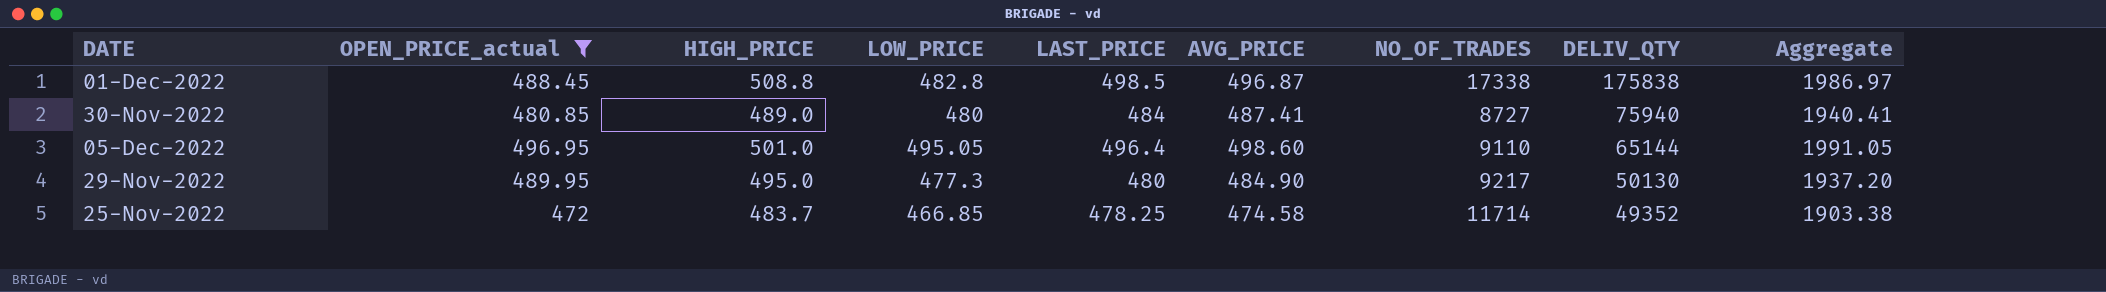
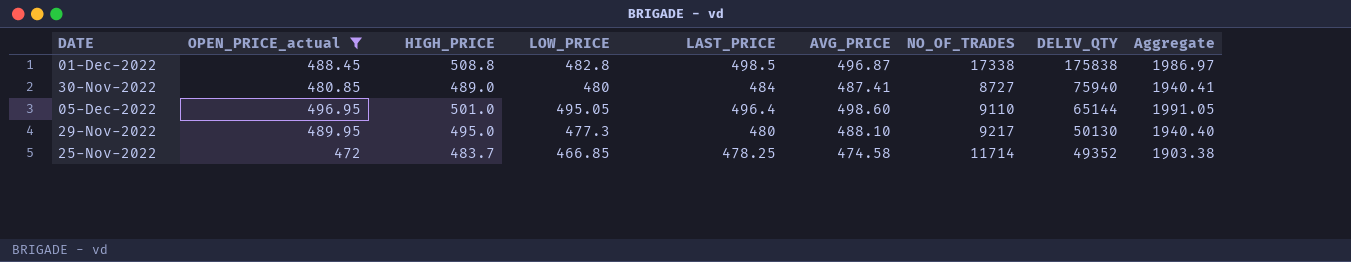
29-Nov-2022 | AVG_PRICE: 484.90 -> 488.10
29-Nov-2022 | Aggregate: 1937.20 -> 1940.40

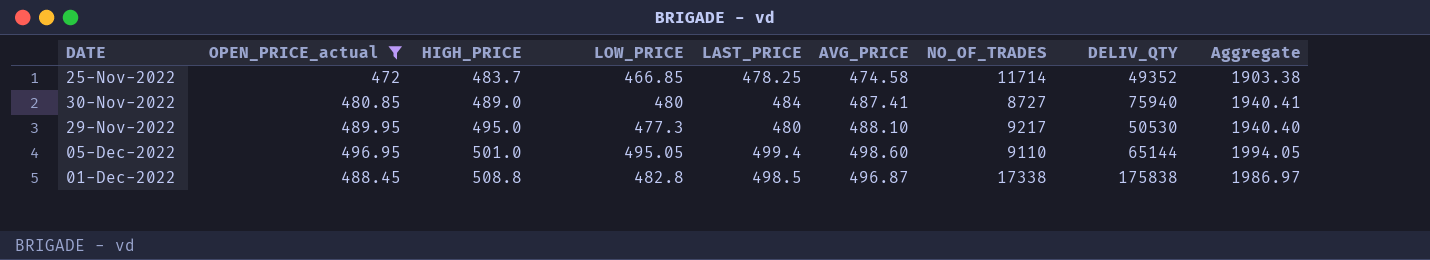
row order: DELIV_QTY descending -> HIGH_PRICE ascending
29-Nov-2022 | DELIV_QTY: 50130 -> 50530
05-Dec-2022 | LAST_PRICE: 496.4 -> 499.4
05-Dec-2022 | Aggregate: 1991.05 -> 1994.05

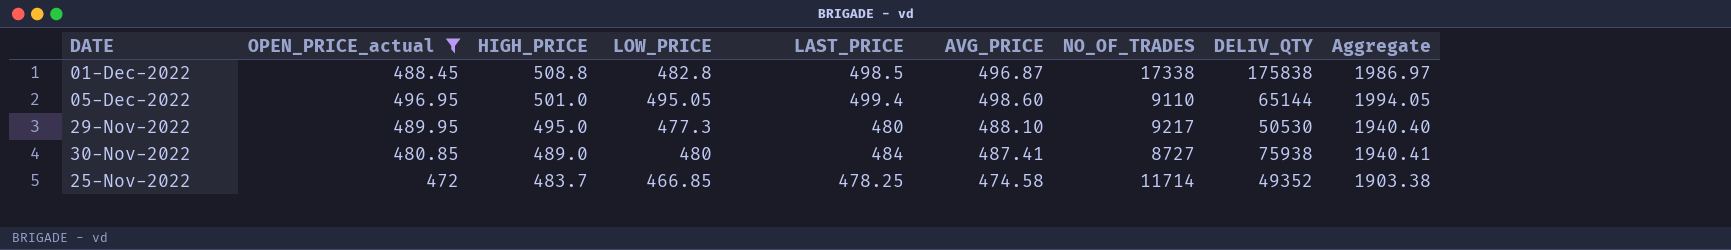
row order: HIGH_PRICE ascending -> HIGH_PRICE descending
30-Nov-2022 | DELIV_QTY: 75940 -> 75938

